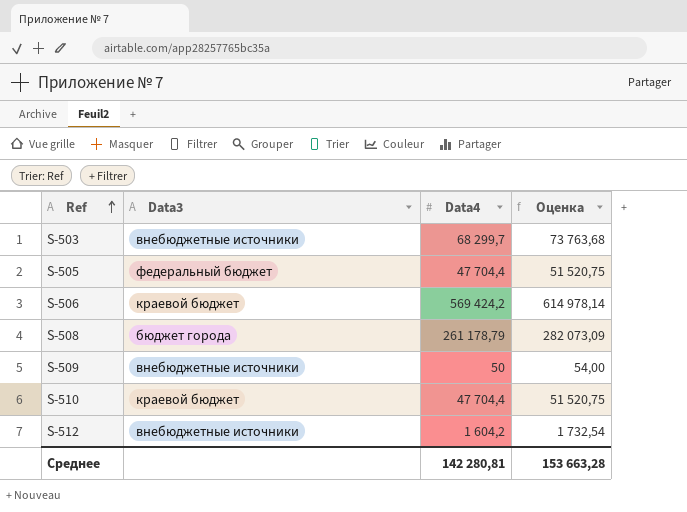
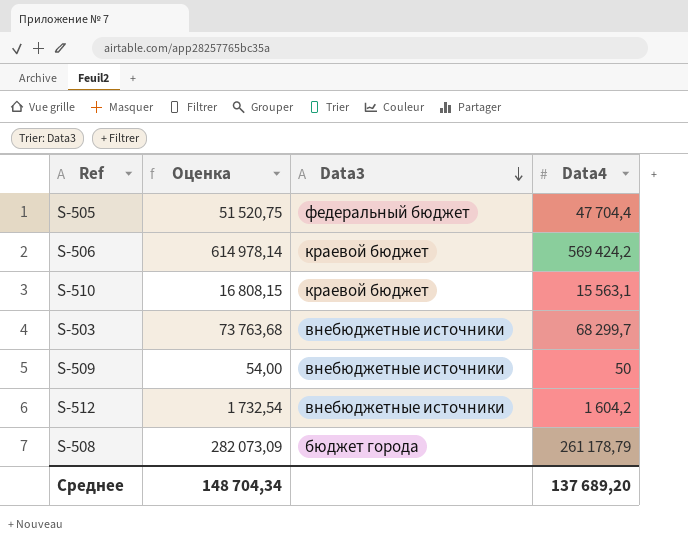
row order: Ref ascending -> Data3 descending
column Оценка | position: 4 -> 2
S-510 | Оценка: 51 520,75 -> 16 808,15
S-510 | Data4: 47 704,4 -> 15 563,1
Среднее | Оценка: 153 663,28 -> 148 704,34
Среднее | Data4: 142 280,81 -> 137 689,20

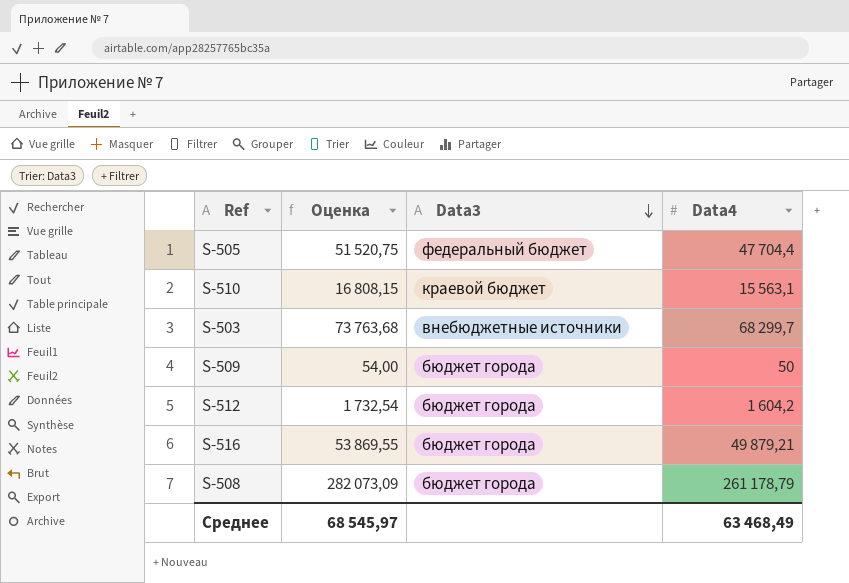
row S-506: 614 978,14 | краевой бюджет | 569 424,2 -> none
S-509 | Data3: внебюджетные источники -> бюджет города
S-512 | Data3: внебюджетные источники -> бюджет города
row S-516: none -> 53 869,55 | бюджет города | 49 879,21
Среднее | Оценка: 148 704,34 -> 68 545,97
Среднее | Data4: 137 689,20 -> 63 468,49

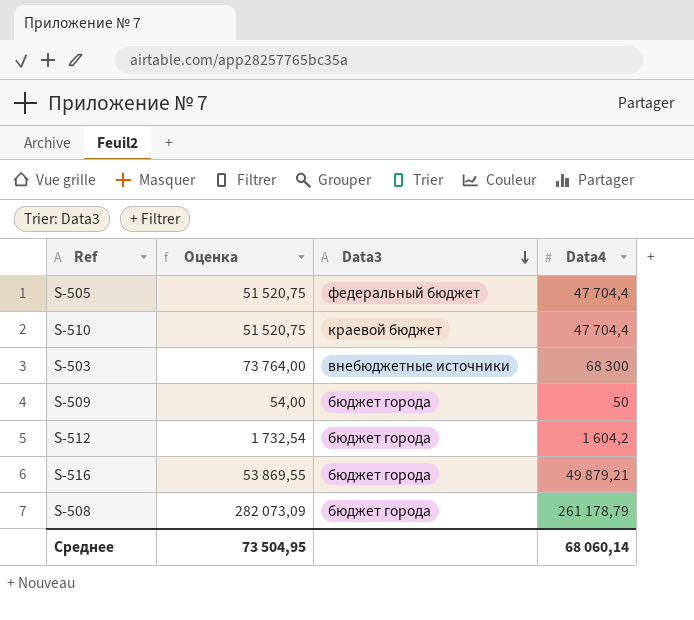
S-510 | Оценка: 16 808,15 -> 51 520,75
S-510 | Data4: 15 563,1 -> 47 704,4
S-503 | Оценка: 73 763,68 -> 73 764,00
S-503 | Data4: 68 299,7 -> 68 300
Среднее | Оценка: 68 545,97 -> 73 504,95
Среднее | Data4: 63 468,49 -> 68 060,14

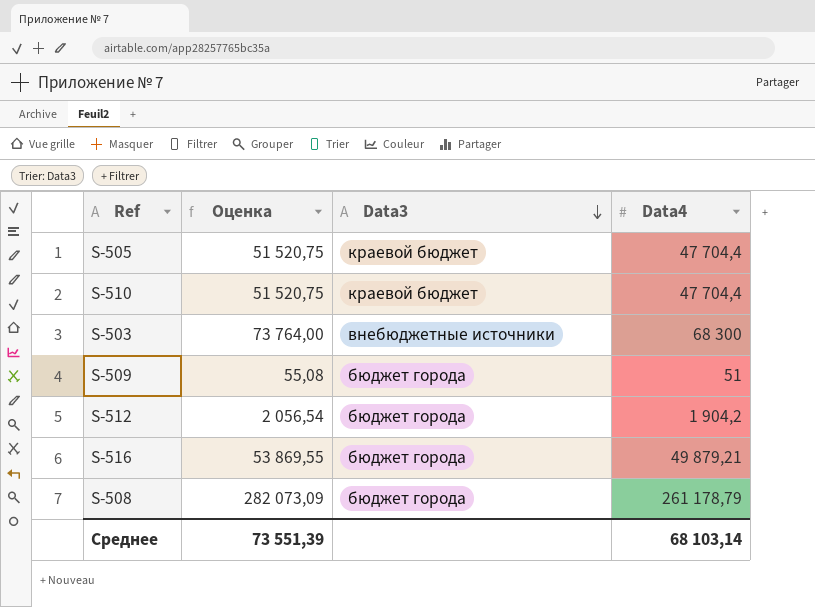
S-505 | Data3: федеральный бюджет -> краевой бюджет
S-509 | Оценка: 54,00 -> 55,08
S-509 | Data4: 50 -> 51
S-512 | Оценка: 1 732,54 -> 2 056,54
S-512 | Data4: 1 604,2 -> 1 904,2
Среднее | Оценка: 73 504,95 -> 73 551,39
Среднее | Data4: 68 060,14 -> 68 103,14

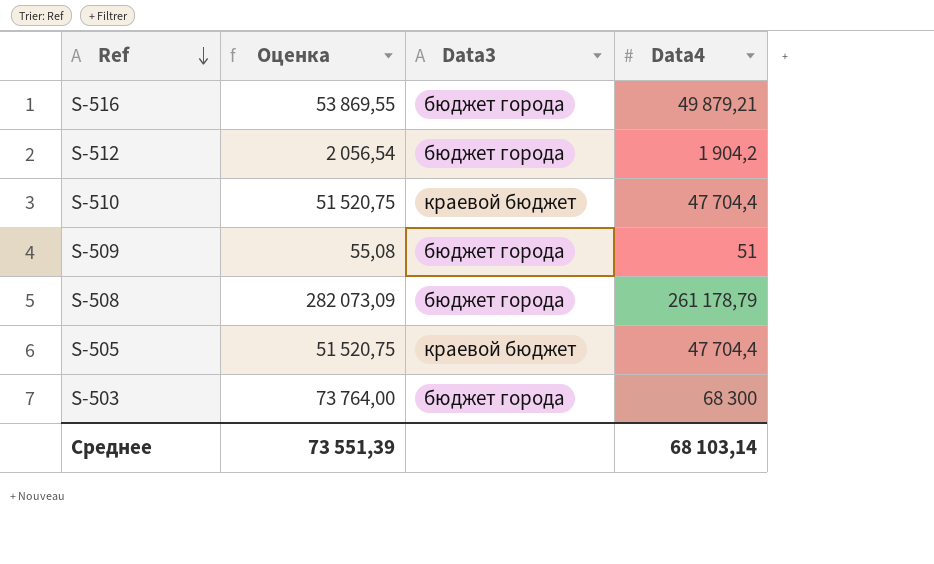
row order: Data3 descending -> Ref descending
S-503 | Data3: внебюджетные источники -> бюджет города

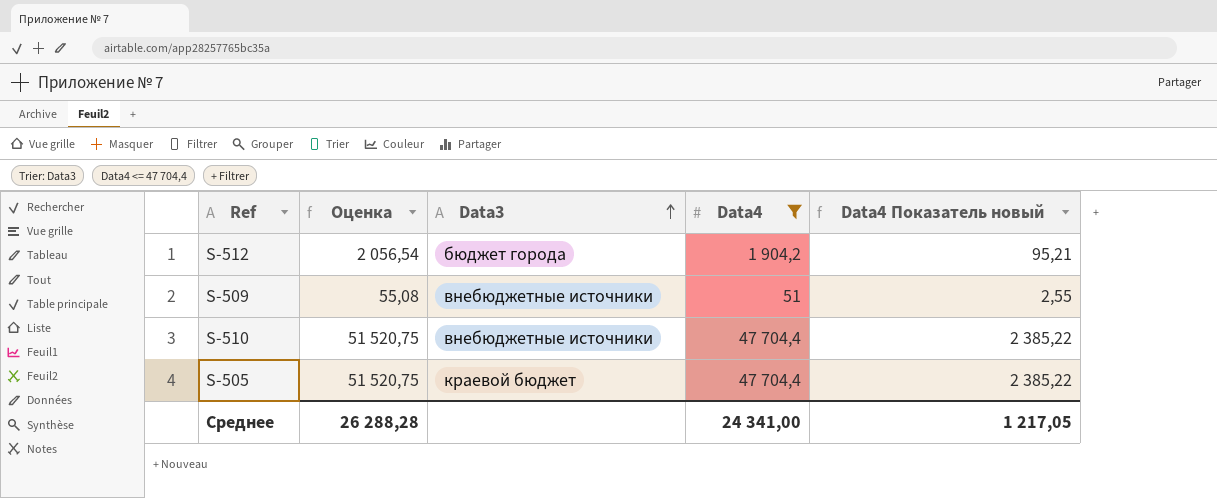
filter: none -> Data4 <= 47 704,4
row order: Ref descending -> Data3 ascending
column Data4 Показатель новый | formula: none -> [Data4] * 0,05
S-509 | Data3: бюджет города -> внебюджетные источники
S-510 | Data3: краевой бюджет -> внебюджетные источники
Среднее | Оценка: 73 551,39 -> 26 288,28
Среднее | Data4: 68 103,14 -> 24 341,00

